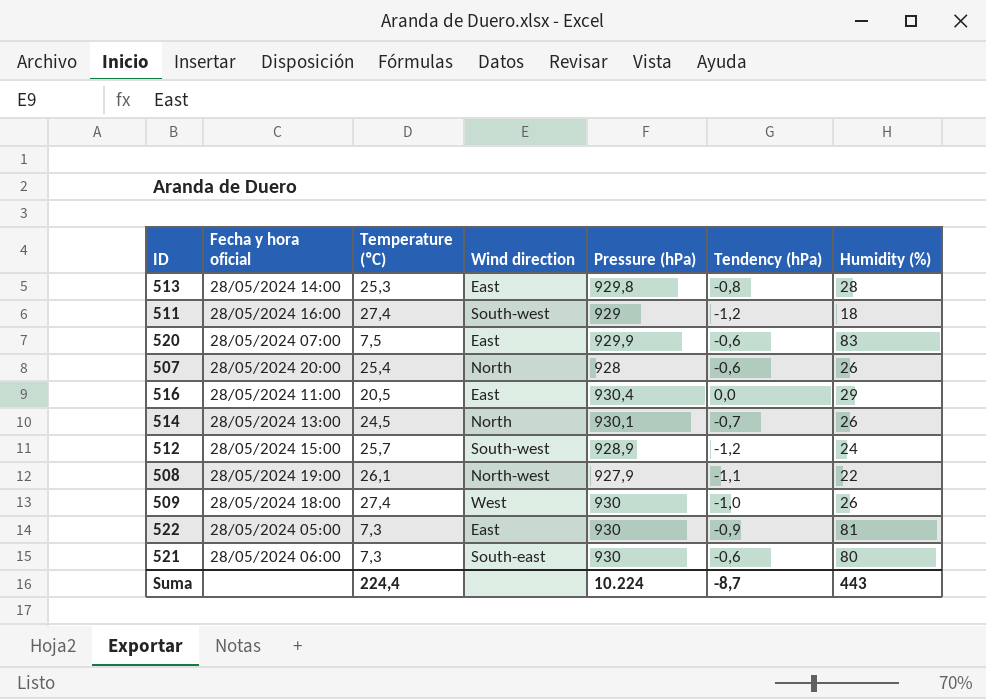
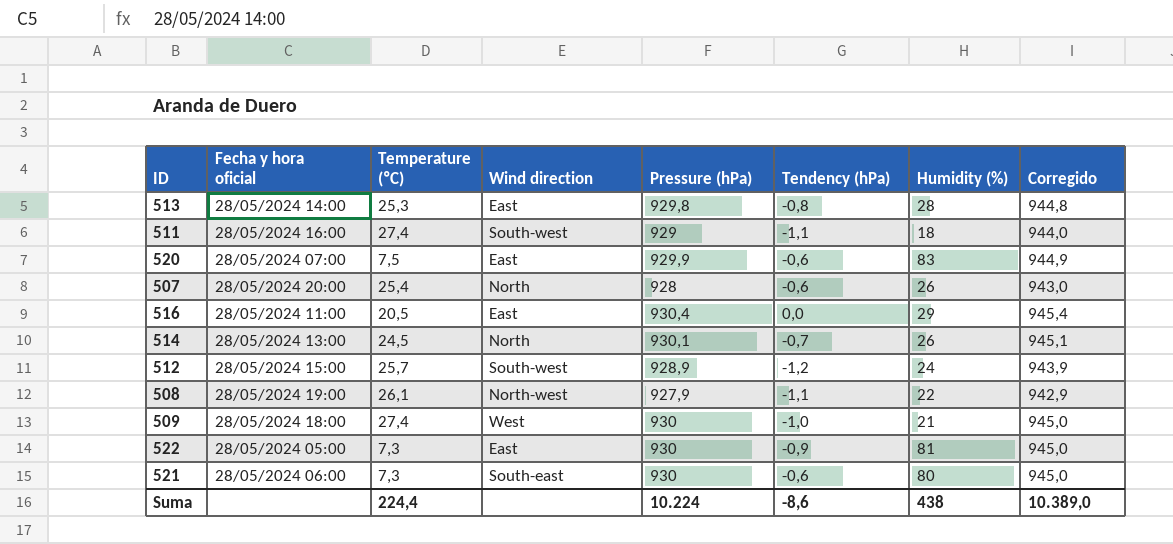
column Corregido | formula: none -> [Pressure (hPa)] + 15
511 | Tendency (hPa): -1,2 -> -1,1
509 | Humidity (%): 26 -> 21
Suma | Tendency (hPa): -8,7 -> -8,6
Suma | Humidity (%): 443 -> 438

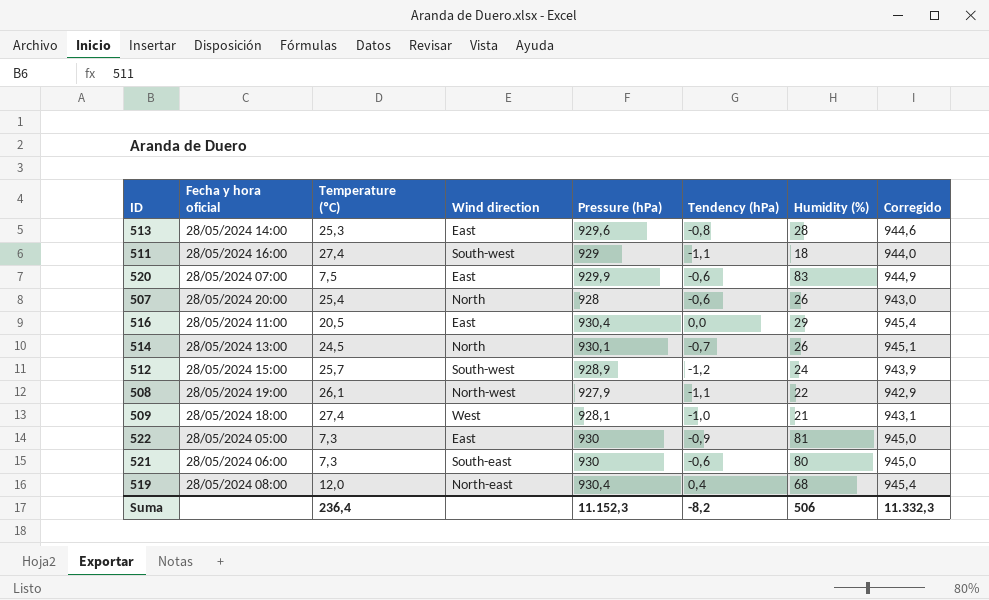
513 | Pressure (hPa): 929,8 -> 929,6
513 | Corregido: 944,8 -> 944,6
509 | Pressure (hPa): 930 -> 928,1
509 | Corregido: 945,0 -> 943,1
row 519: none -> 28/05/2024 08:00 | 12,0 | North-east | 930,4 | 0,4 | 68 | 945,4
Suma | Temperature (ºC): 224,4 -> 236,4
Suma | Pressure (hPa): 10.224 -> 11.152,3
Suma | Tendency (hPa): -8,6 -> -8,2
Suma | Humidity (%): 438 -> 506
Suma | Corregido: 10.389,0 -> 11.332,3

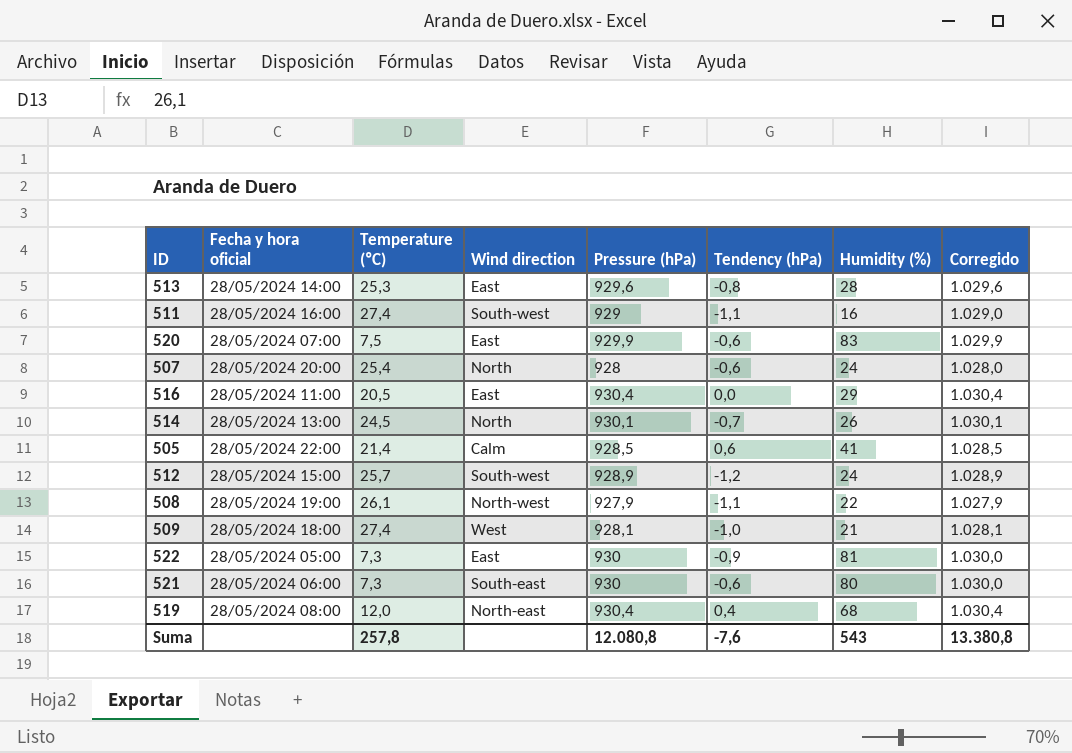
column Corregido | formula: [Pressure (hPa)] + 15 -> [Pressure (hPa)] + 100
511 | Humidity (%): 18 -> 16
507 | Humidity (%): 26 -> 24
row 505: none -> 28/05/2024 22:00 | 21,4 | Calm | 928,5 | 0,6 | 41 | 1.028,5
Suma | Temperature (ºC): 236,4 -> 257,8
Suma | Pressure (hPa): 11.152,3 -> 12.080,8
Suma | Tendency (hPa): -8,2 -> -7,6
Suma | Humidity (%): 506 -> 543
Suma | Corregido: 11.332,3 -> 13.380,8

